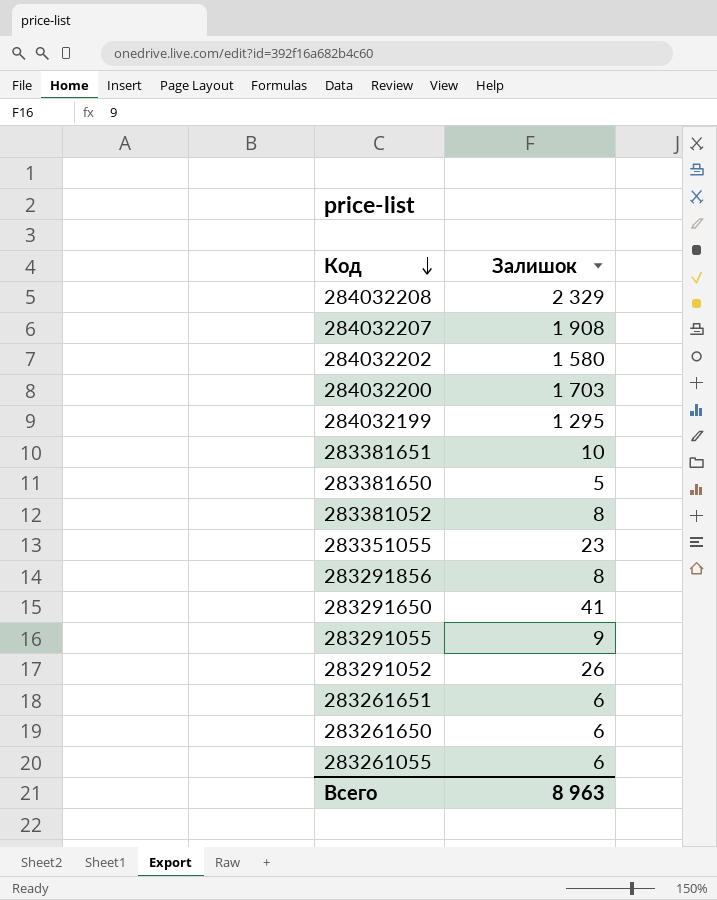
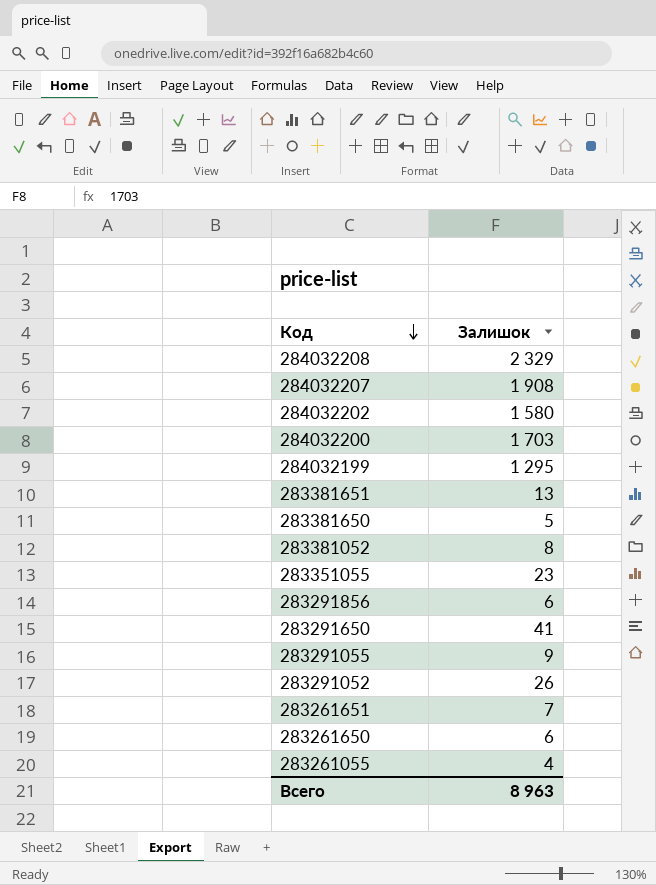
283381651 | Залишок: 10 -> 13
283291856 | Залишок: 8 -> 6
283261651 | Залишок: 6 -> 7
283261055 | Залишок: 6 -> 4

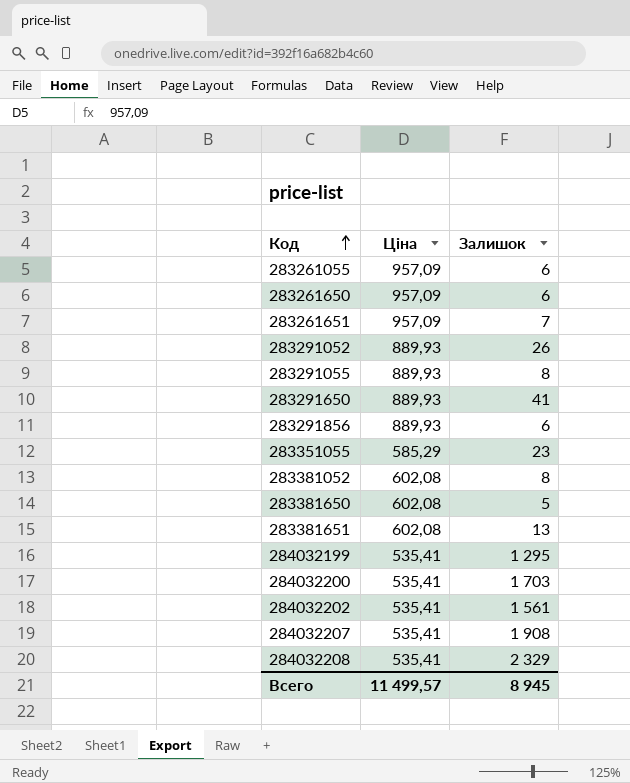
row order: Код descending -> Код ascending
column Ціна | position: none -> 2
283261055 | Залишок: 4 -> 6
283291055 | Залишок: 9 -> 8
284032202 | Залишок: 1 580 -> 1 561
Всего | Залишок: 8 963 -> 8 945

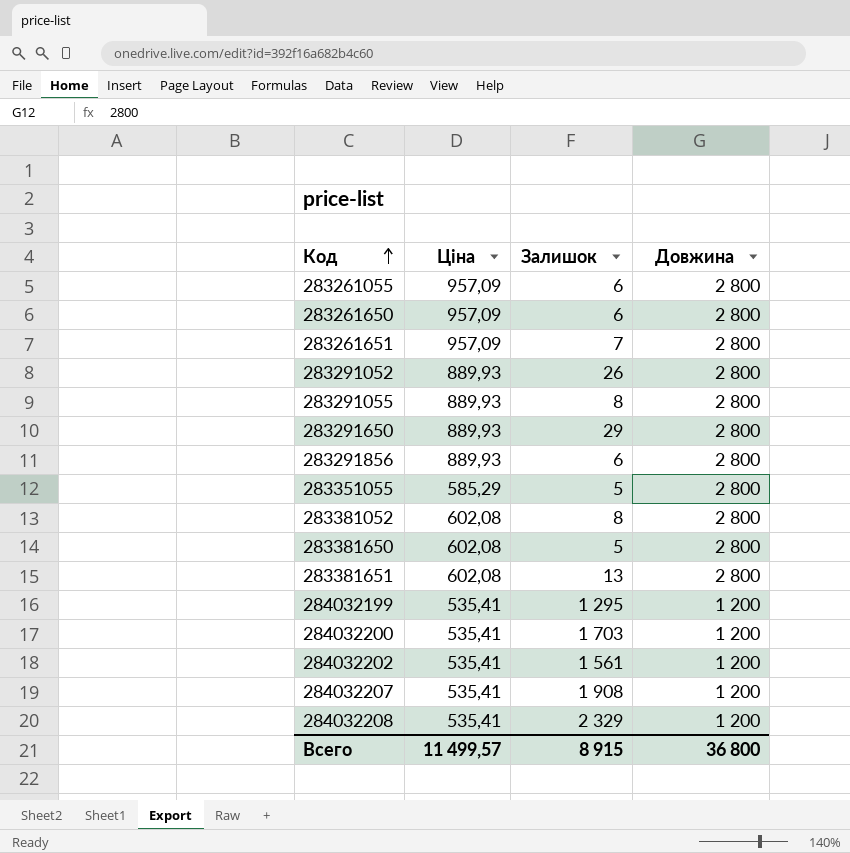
column Довжина | position: none -> 4
283291650 | Залишок: 41 -> 29
283351055 | Залишок: 23 -> 5
Всего | Залишок: 8 945 -> 8 915

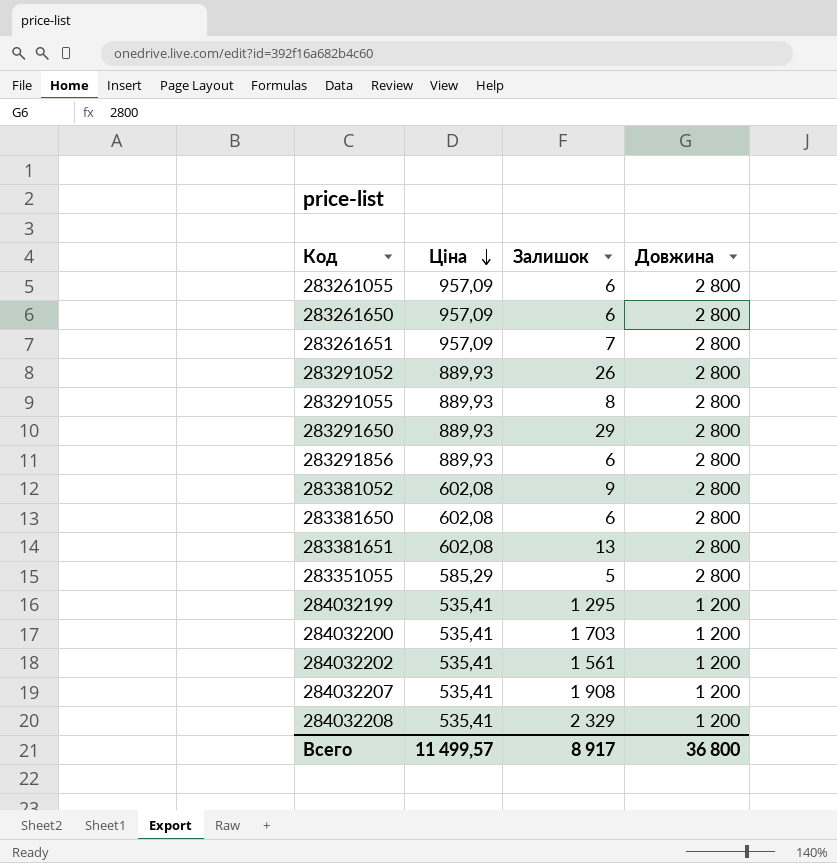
row order: Код ascending -> Ціна descending
283381052 | Залишок: 8 -> 9
283381650 | Залишок: 5 -> 6
Всего | Залишок: 8 915 -> 8 917

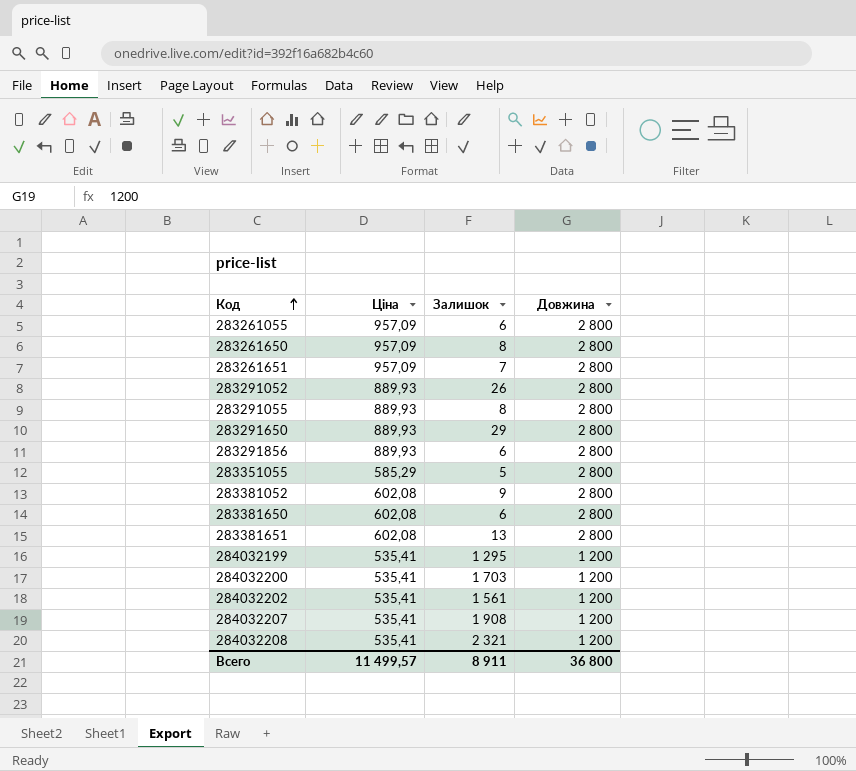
row order: Ціна descending -> Код ascending
283261650 | Залишок: 6 -> 8
284032208 | Залишок: 2 329 -> 2 321
Всего | Залишок: 8 917 -> 8 911

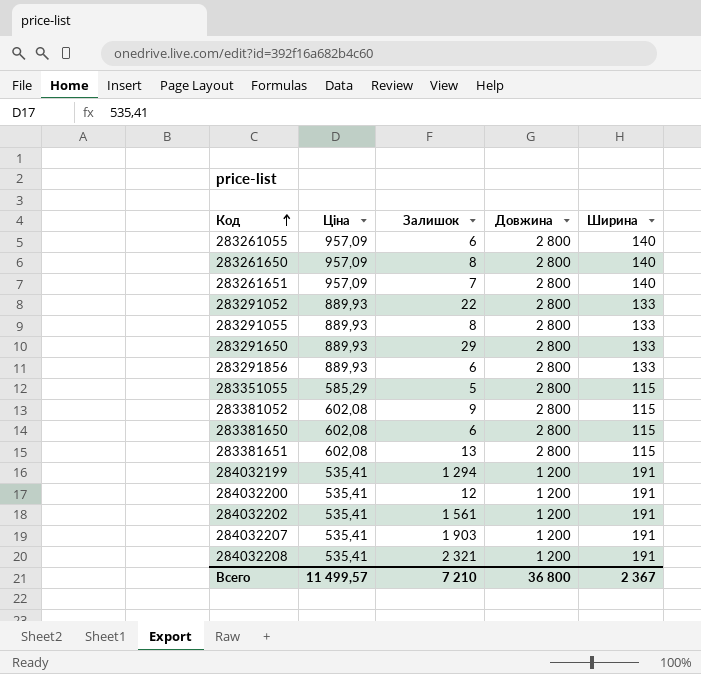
column Ширина | position: none -> 5
283291052 | Залишок: 26 -> 22
284032199 | Залишок: 1 295 -> 1 294
284032200 | Залишок: 1 703 -> 12
284032207 | Залишок: 1 908 -> 1 903
Всего | Залишок: 8 911 -> 7 210

